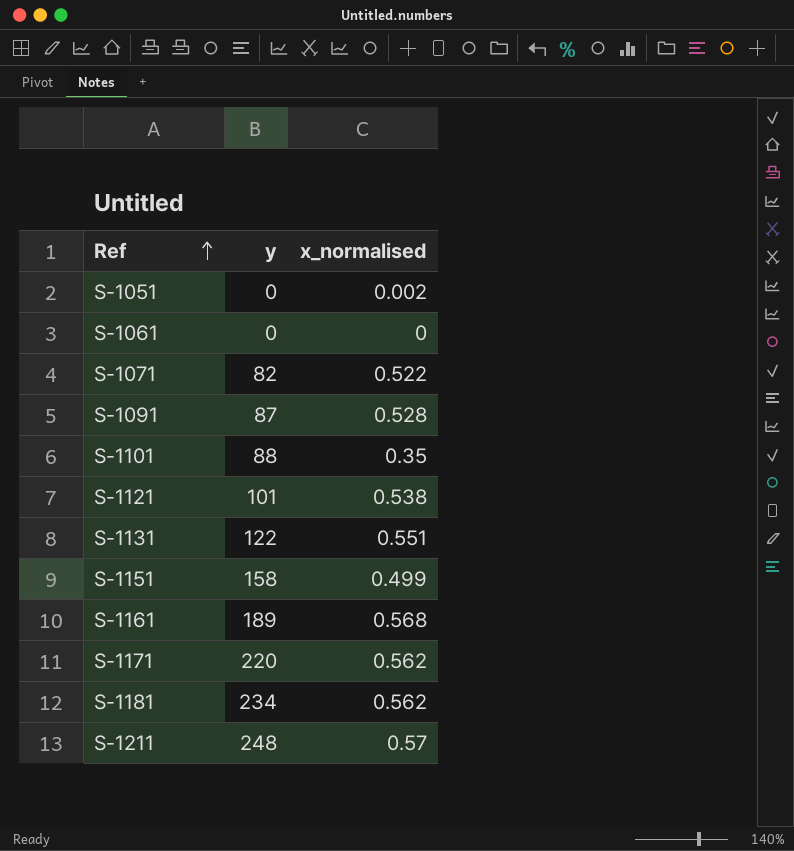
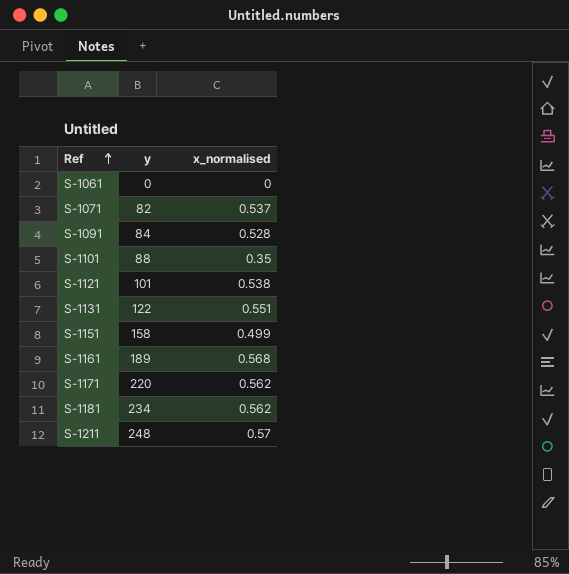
row S-1051: 0 | 0.002 -> none
S-1071 | x_normalised: 0.522 -> 0.537
S-1091 | y: 87 -> 84

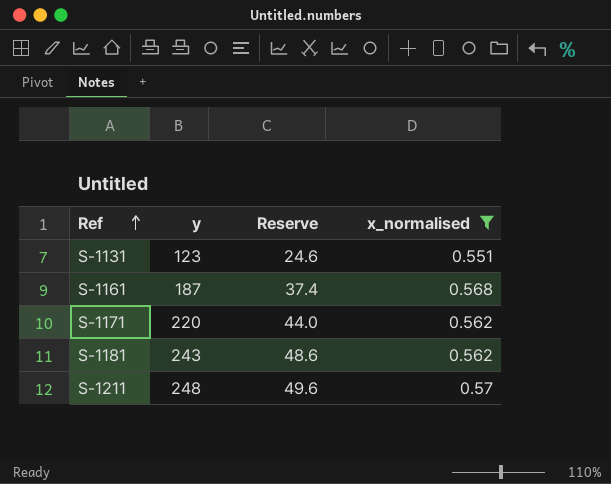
filter: none -> x_normalised >= 0.551
column Reserve | formula: none -> [y] * 0.2
S-1131 | y: 122 -> 123
S-1161 | y: 189 -> 187
S-1181 | y: 234 -> 243

